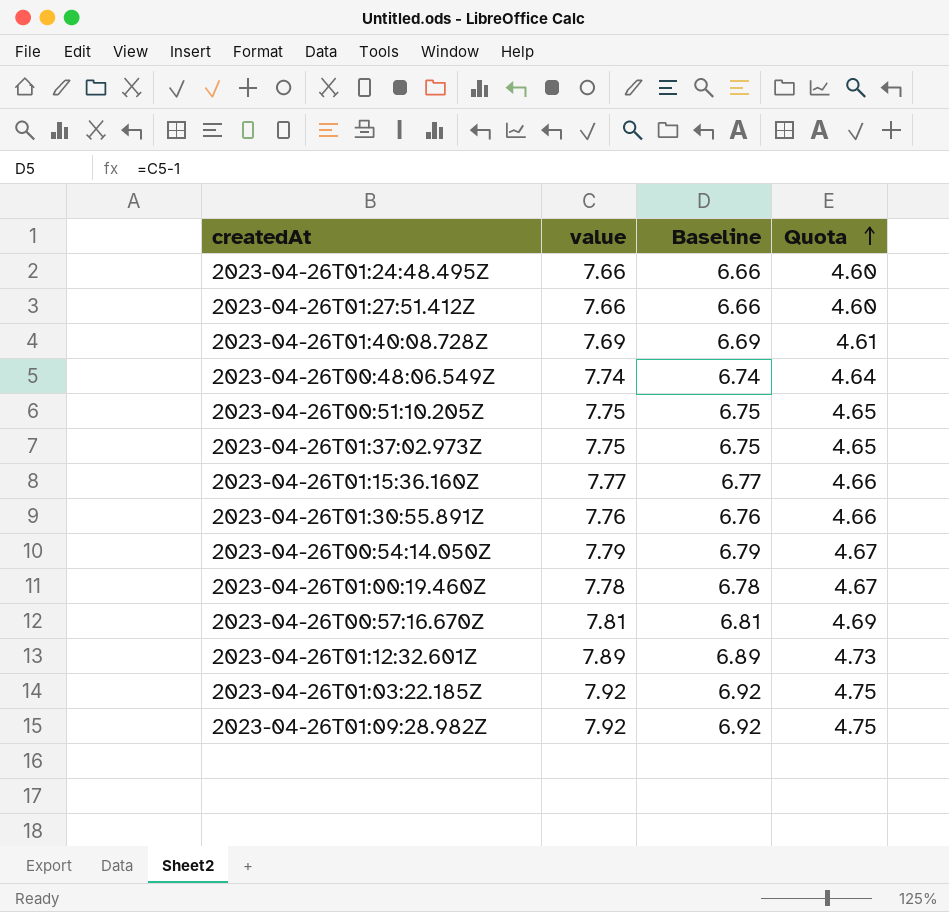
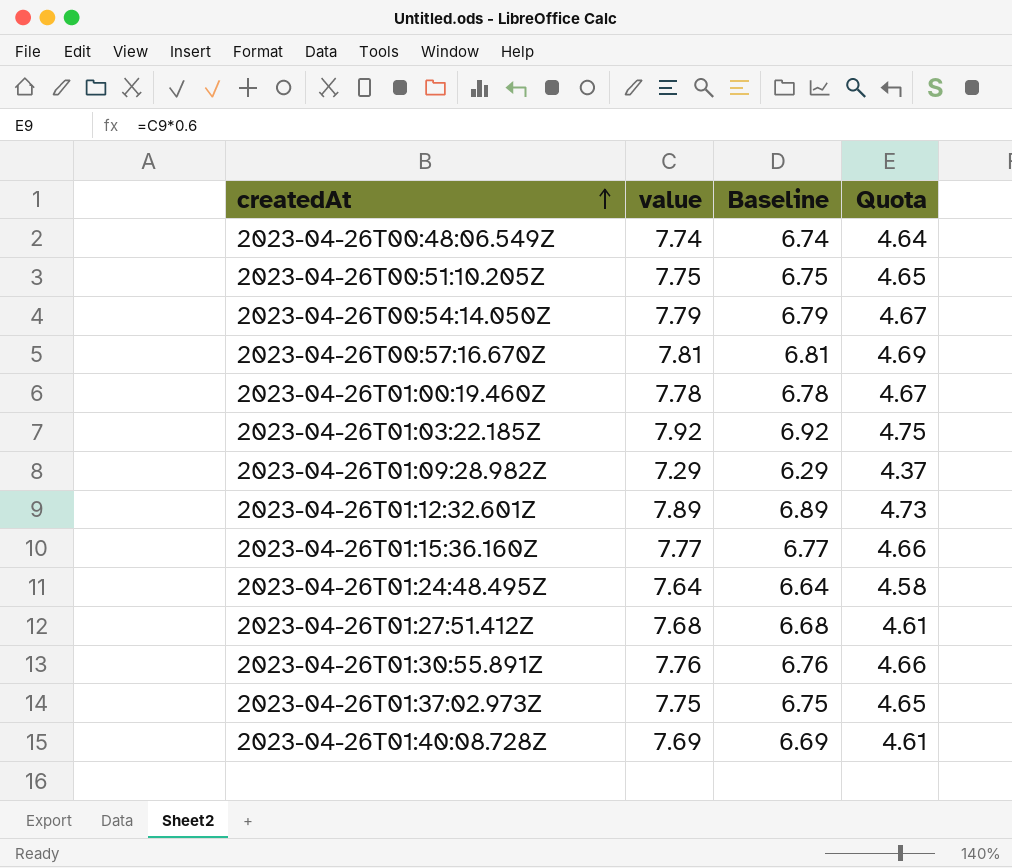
row order: Quota ascending -> createdAt ascending
2023-04-26T01:09:28.982Z | value: 7.92 -> 7.29
2023-04-26T01:09:28.982Z | Baseline: 6.92 -> 6.29
2023-04-26T01:09:28.982Z | Quota: 4.75 -> 4.37
2023-04-26T01:24:48.495Z | value: 7.66 -> 7.64
2023-04-26T01:24:48.495Z | Baseline: 6.66 -> 6.64
2023-04-26T01:24:48.495Z | Quota: 4.60 -> 4.58
2023-04-26T01:27:51.412Z | value: 7.66 -> 7.68
2023-04-26T01:27:51.412Z | Baseline: 6.66 -> 6.68
2023-04-26T01:27:51.412Z | Quota: 4.60 -> 4.61

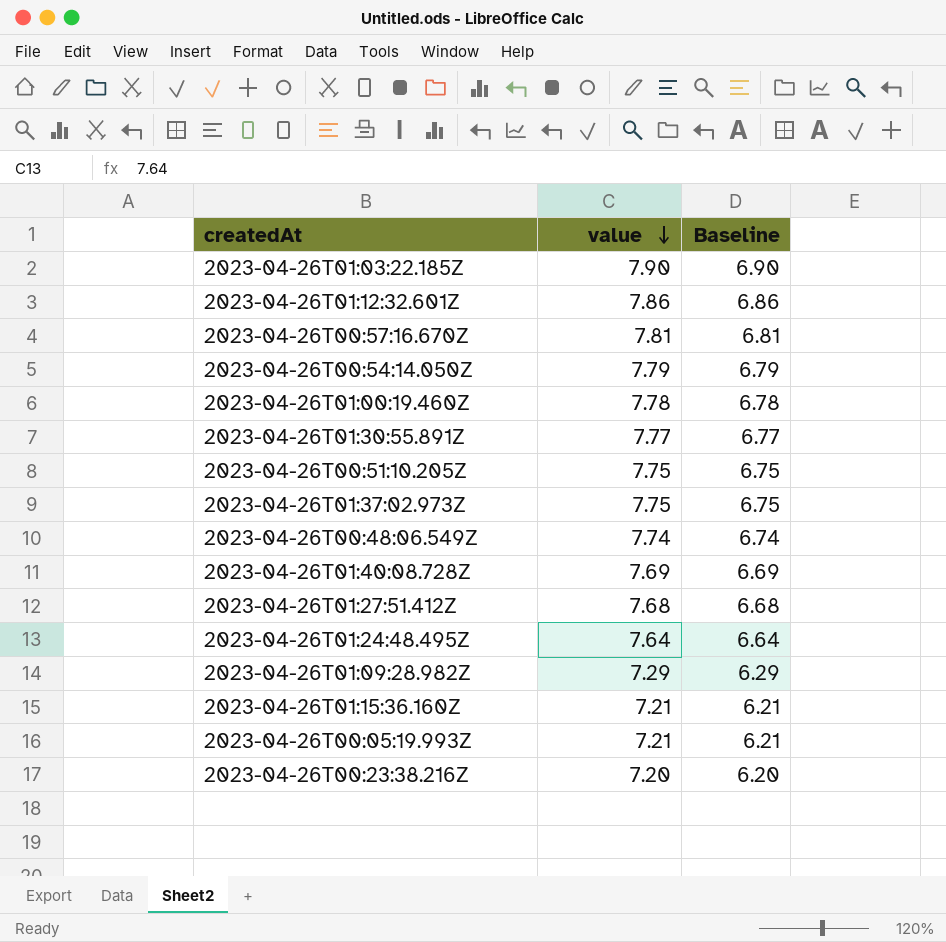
row order: createdAt ascending -> value descending
column Quota | formula: [value] * 0.6 -> none
2023-04-26T01:03:22.185Z | value: 7.92 -> 7.90
2023-04-26T01:03:22.185Z | Baseline: 6.92 -> 6.90
2023-04-26T01:12:32.601Z | value: 7.89 -> 7.86
2023-04-26T01:12:32.601Z | Baseline: 6.89 -> 6.86
2023-04-26T01:30:55.891Z | value: 7.76 -> 7.77
2023-04-26T01:30:55.891Z | Baseline: 6.76 -> 6.77
2023-04-26T01:15:36.160Z | value: 7.77 -> 7.21
2023-04-26T01:15:36.160Z | Baseline: 6.77 -> 6.21
row 2023-04-26T00:05:19.993Z: none -> 7.21 | 6.21
row 2023-04-26T00:23:38.216Z: none -> 7.20 | 6.20

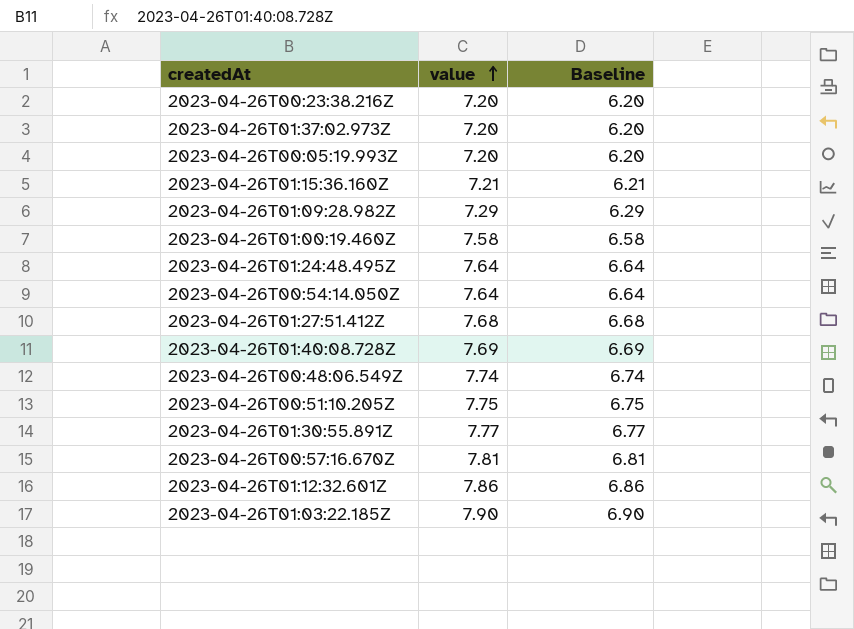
row order: value descending -> value ascending
2023-04-26T01:37:02.973Z | value: 7.75 -> 7.20
2023-04-26T01:37:02.973Z | Baseline: 6.75 -> 6.20
2023-04-26T00:05:19.993Z | value: 7.21 -> 7.20
2023-04-26T00:05:19.993Z | Baseline: 6.21 -> 6.20
2023-04-26T01:00:19.460Z | value: 7.78 -> 7.58
2023-04-26T01:00:19.460Z | Baseline: 6.78 -> 6.58
2023-04-26T00:54:14.050Z | value: 7.79 -> 7.64
2023-04-26T00:54:14.050Z | Baseline: 6.79 -> 6.64

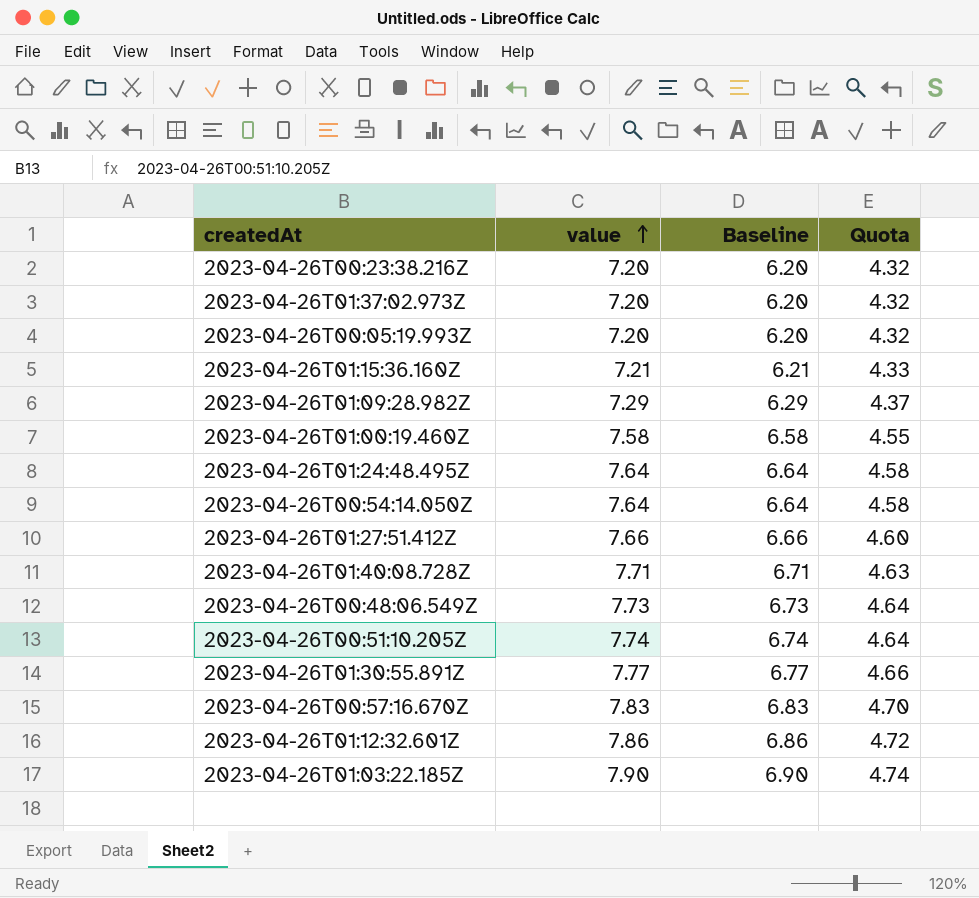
column Quota | formula: none -> [value] * 0.6
2023-04-26T01:27:51.412Z | value: 7.68 -> 7.66
2023-04-26T01:27:51.412Z | Baseline: 6.68 -> 6.66
2023-04-26T01:40:08.728Z | value: 7.69 -> 7.71
2023-04-26T01:40:08.728Z | Baseline: 6.69 -> 6.71
2023-04-26T00:48:06.549Z | value: 7.74 -> 7.73
2023-04-26T00:48:06.549Z | Baseline: 6.74 -> 6.73
2023-04-26T00:51:10.205Z | value: 7.75 -> 7.74
2023-04-26T00:51:10.205Z | Baseline: 6.75 -> 6.74
2023-04-26T00:57:16.670Z | value: 7.81 -> 7.83
2023-04-26T00:57:16.670Z | Baseline: 6.81 -> 6.83

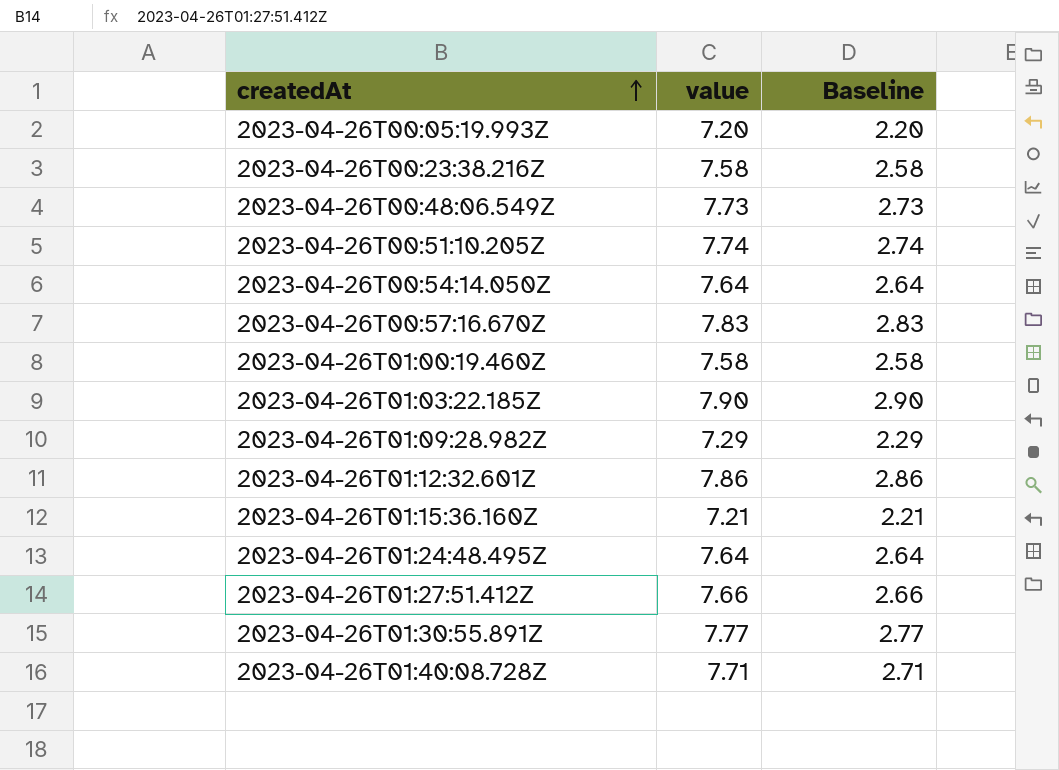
row order: value ascending -> createdAt ascending
column Quota | formula: [value] * 0.6 -> none
column Baseline | formula: [value] - 1 -> [value] - 5
row 2023-04-26T01:37:02.973Z: 7.20 | 6.20 | 4.32 -> none
2023-04-26T00:23:38.216Z | value: 7.20 -> 7.58

